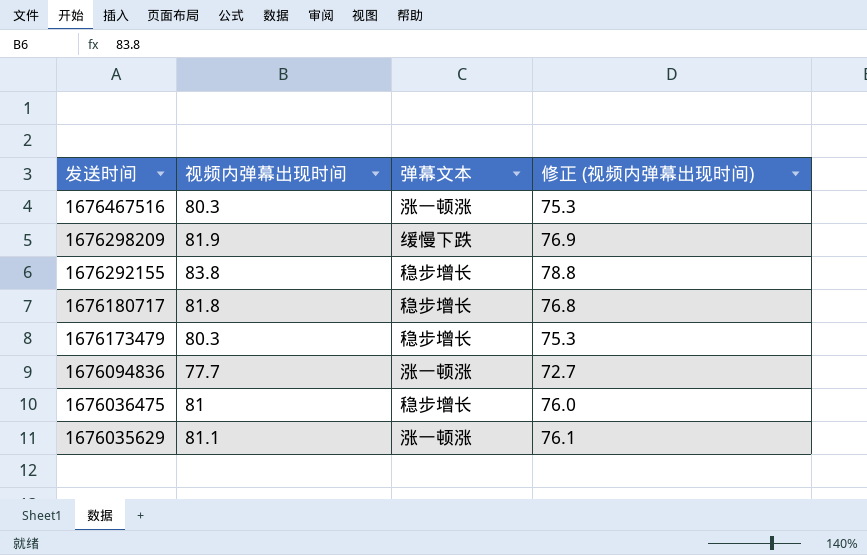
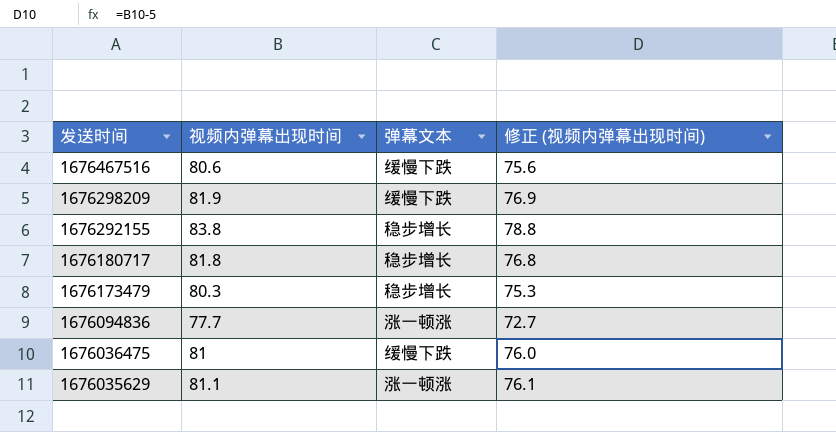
1676467516 | 视频内弹幕出现时间: 80.3 -> 80.6
1676467516 | 弹幕文本: 涨一顿涨 -> 缓慢下跌
1676467516 | 修正 (视频内弹幕出现时间): 75.3 -> 75.6
1676036475 | 弹幕文本: 稳步增长 -> 缓慢下跌

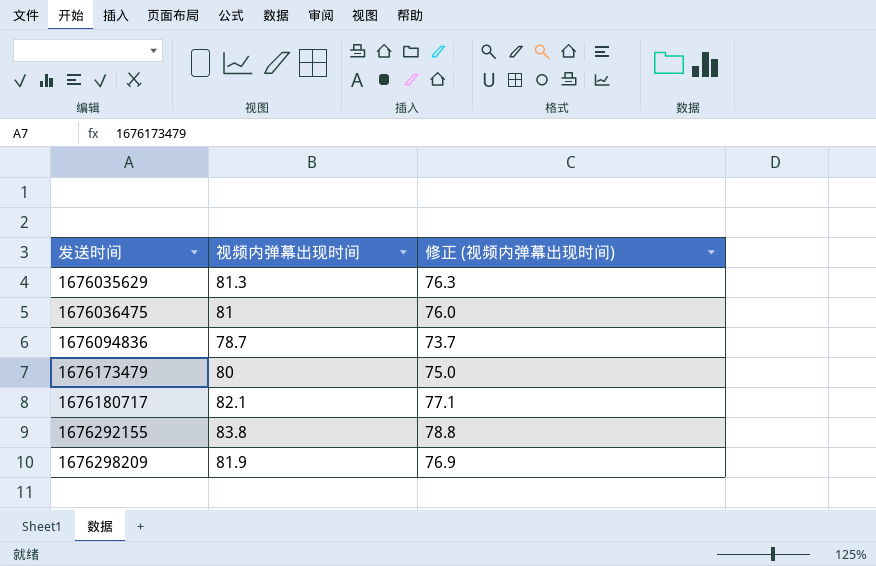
row order: 发送时间 descending -> 发送时间 ascending
column 弹幕文本 | position: 3 -> none
row 1676467516: 80.6 | 缓慢下跌 | 75.6 -> none
1676035629 | 视频内弹幕出现时间: 81.1 -> 81.3
1676035629 | 修正 (视频内弹幕出现时间): 76.1 -> 76.3
1676094836 | 视频内弹幕出现时间: 77.7 -> 78.7
1676094836 | 修正 (视频内弹幕出现时间): 72.7 -> 73.7
1676173479 | 视频内弹幕出现时间: 80.3 -> 80
1676173479 | 修正 (视频内弹幕出现时间): 75.3 -> 75.0
1676180717 | 视频内弹幕出现时间: 81.8 -> 82.1
1676180717 | 修正 (视频内弹幕出现时间): 76.8 -> 77.1

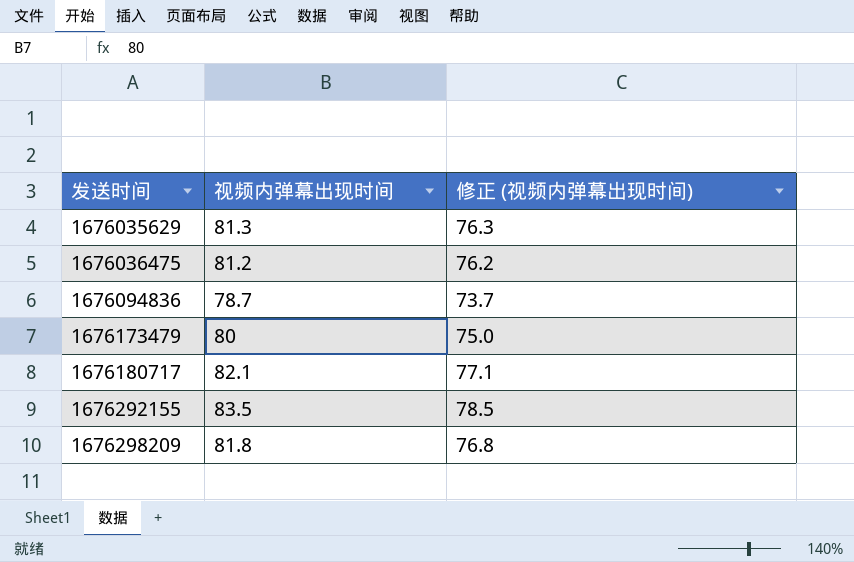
1676036475 | 视频内弹幕出现时间: 81 -> 81.2
1676036475 | 修正 (视频内弹幕出现时间): 76.0 -> 76.2
1676292155 | 视频内弹幕出现时间: 83.8 -> 83.5
1676292155 | 修正 (视频内弹幕出现时间): 78.8 -> 78.5
1676298209 | 视频内弹幕出现时间: 81.9 -> 81.8
1676298209 | 修正 (视频内弹幕出现时间): 76.9 -> 76.8

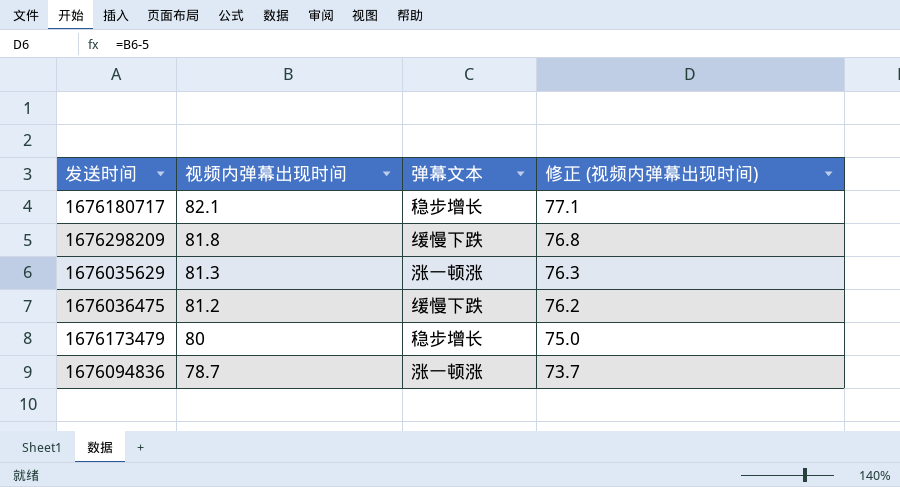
row order: 发送时间 ascending -> 视频内弹幕出现时间 descending
column 弹幕文本 | position: none -> 3
row 1676292155: 83.5 | 78.5 -> none

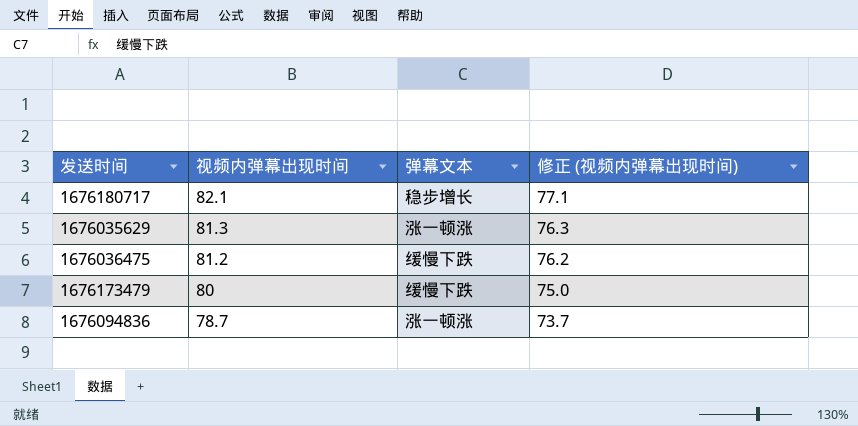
row 1676298209: 81.8 | 缓慢下跌 | 76.8 -> none
1676173479 | 弹幕文本: 稳步增长 -> 缓慢下跌

